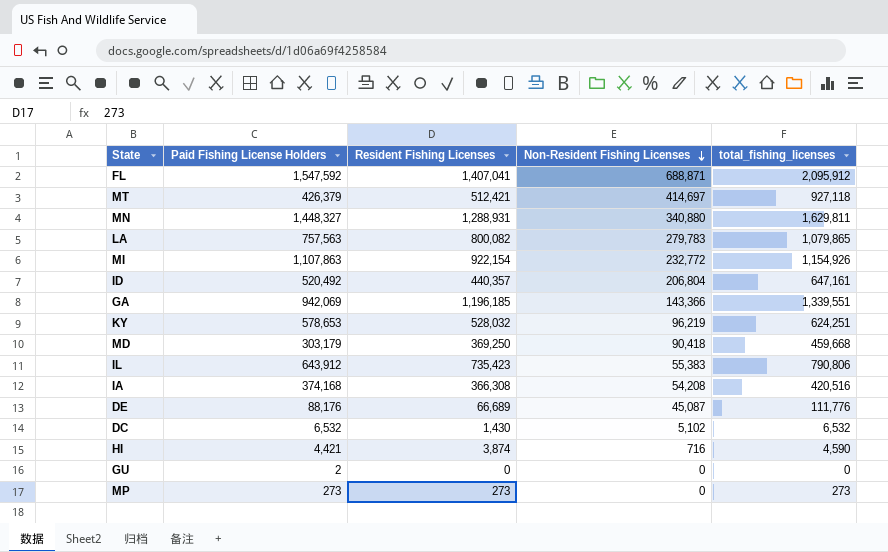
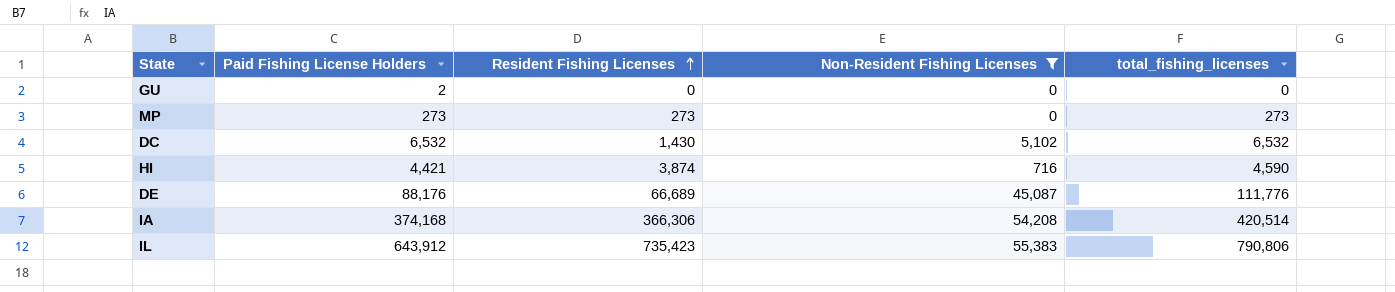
filter: none -> Non-Resident Fishing Licenses <= 55,383
row order: Non-Resident Fishing Licenses descending -> Resident Fishing Licenses ascending
IA | Resident Fishing Licenses: 366,308 -> 366,306
IA | total_fishing_licenses: 420,516 -> 420,514

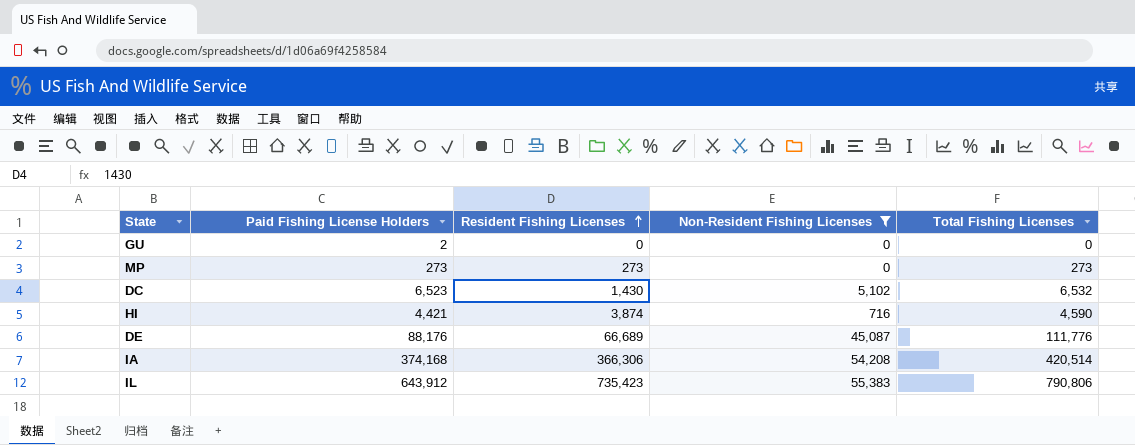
column name: total_fishing_licenses -> Total Fishing Licenses
DC | Paid Fishing License Holders: 6,532 -> 6,523

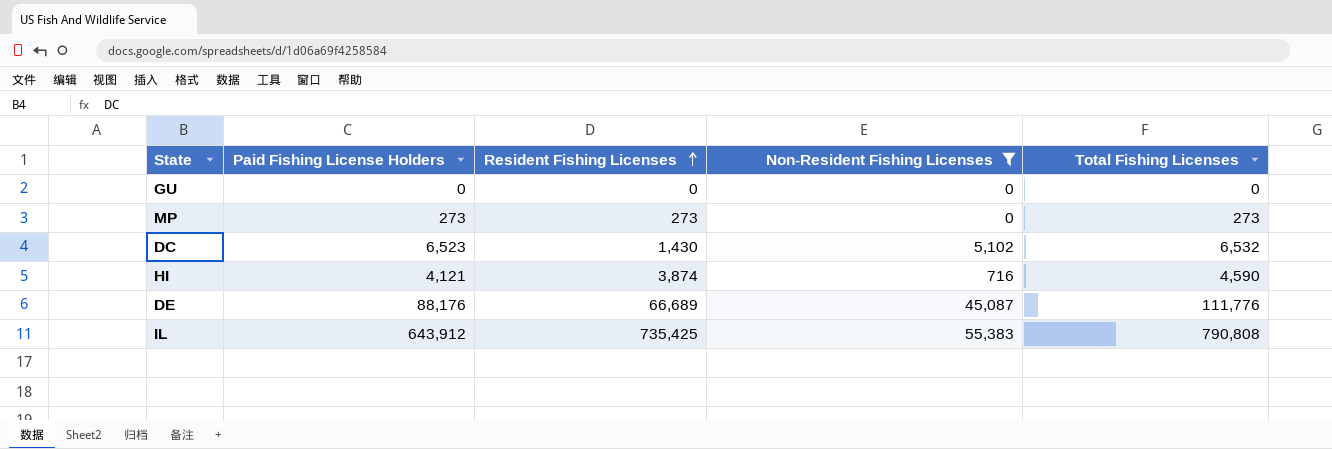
row IA: 374,168 | 366,306 | 54,208 | 420,514 -> none
GU | Paid Fishing License Holders: 2 -> 0
HI | Paid Fishing License Holders: 4,421 -> 4,121
IL | Resident Fishing Licenses: 735,423 -> 735,425
IL | Total Fishing Licenses: 790,806 -> 790,808

